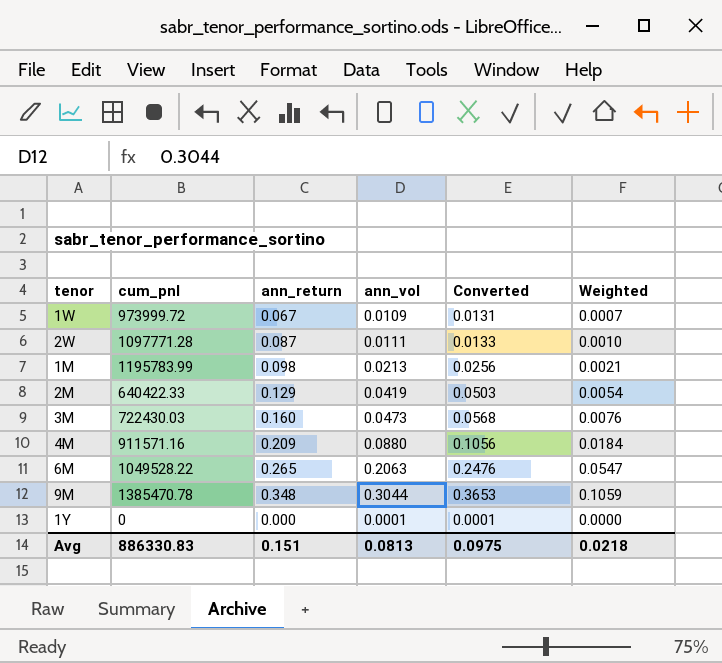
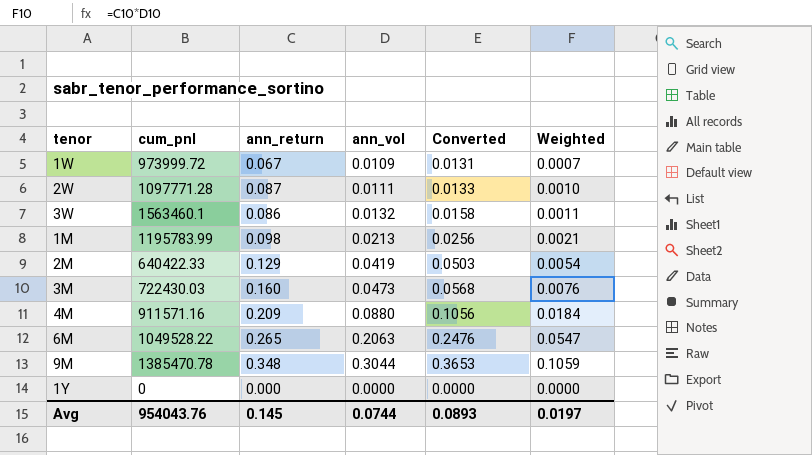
row 3W: none -> 1563460.1 | 0.086 | 0.0132 | 0.0158 | 0.0011
1Y | ann_vol: 0.0001 -> 0.0000
1Y | Converted: 0.0001 -> 0.0000
Avg | cum_pnl: 886330.83 -> 954043.76
Avg | ann_return: 0.151 -> 0.145
Avg | ann_vol: 0.0813 -> 0.0744
Avg | Converted: 0.0975 -> 0.0893
Avg | Weighted: 0.0218 -> 0.0197

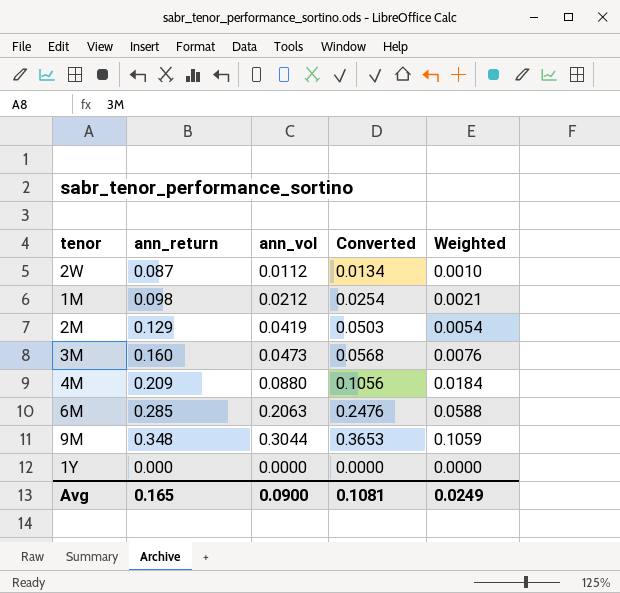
column cum_pnl | position: 2 -> none
row 1W: 973999.72 | 0.067 | 0.0109 | 0.0131 | 0.0007 -> none
row 3W: 1563460.1 | 0.086 | 0.0132 | 0.0158 | 0.0011 -> none
2W | ann_vol: 0.0111 -> 0.0112
2W | Converted: 0.0133 -> 0.0134
1M | ann_vol: 0.0213 -> 0.0212
1M | Converted: 0.0256 -> 0.0254
6M | ann_return: 0.265 -> 0.285
6M | Weighted: 0.0547 -> 0.0588
Avg | ann_return: 0.145 -> 0.165
Avg | ann_vol: 0.0744 -> 0.0900
Avg | Converted: 0.0893 -> 0.1081
Avg | Weighted: 0.0197 -> 0.0249

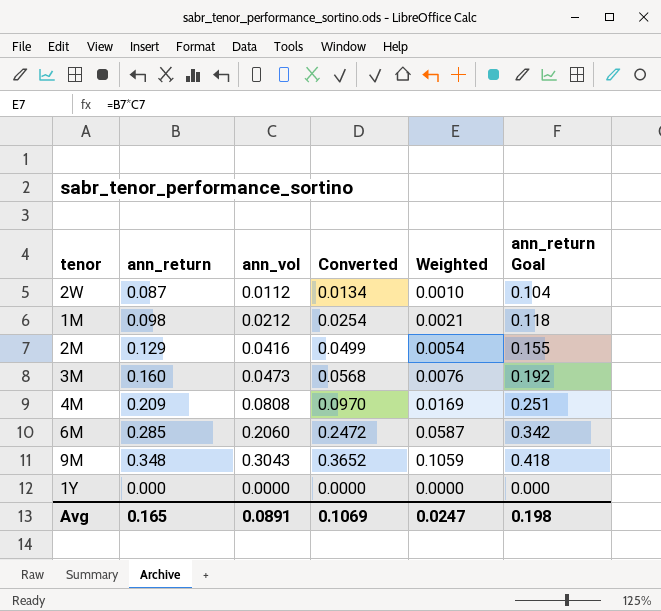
column ann_return Goal | formula: none -> [ann_return] * 1.2
2M | ann_vol: 0.0419 -> 0.0416
2M | Converted: 0.0503 -> 0.0499
4M | ann_vol: 0.0880 -> 0.0808
4M | Converted: 0.1056 -> 0.0970
4M | Weighted: 0.0184 -> 0.0169
6M | ann_vol: 0.2063 -> 0.2060
6M | Converted: 0.2476 -> 0.2472
6M | Weighted: 0.0588 -> 0.0587
9M | ann_vol: 0.3044 -> 0.3043
9M | Converted: 0.3653 -> 0.3652
Avg | ann_vol: 0.0900 -> 0.0891
Avg | Converted: 0.1081 -> 0.1069
Avg | Weighted: 0.0249 -> 0.0247

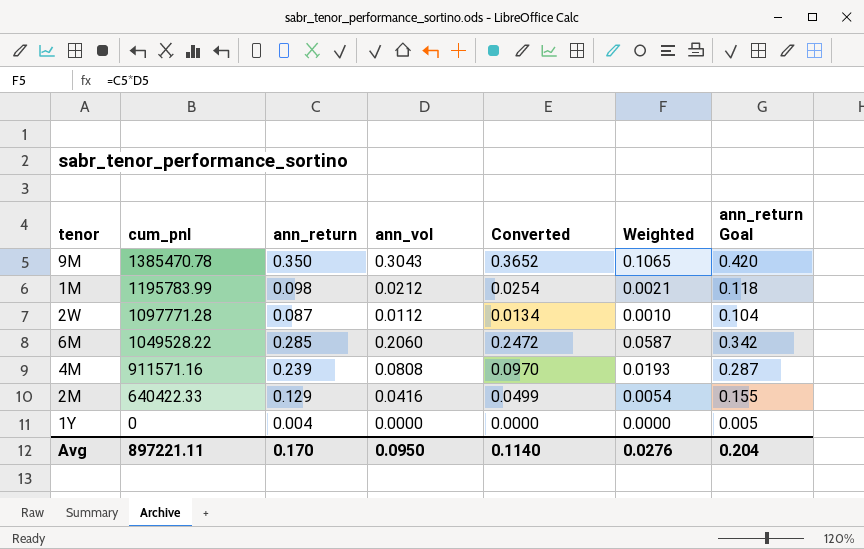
row order: none -> cum_pnl descending
column cum_pnl | position: none -> 2
row 3M: 0.160 | 0.0473 | 0.0568 | 0.0076 | 0.192 -> none
9M | ann_return: 0.348 -> 0.350
9M | Weighted: 0.1059 -> 0.1065
9M | ann_return Goal: 0.418 -> 0.420
4M | ann_return: 0.209 -> 0.239
4M | Weighted: 0.0169 -> 0.0193
4M | ann_return Goal: 0.251 -> 0.287
1Y | ann_return: 0.000 -> 0.004
1Y | ann_return Goal: 0.000 -> 0.005
Avg | ann_return: 0.165 -> 0.170
Avg | ann_vol: 0.0891 -> 0.0950
Avg | Converted: 0.1069 -> 0.1140
Avg | Weighted: 0.0247 -> 0.0276
Avg | ann_return Goal: 0.198 -> 0.204

